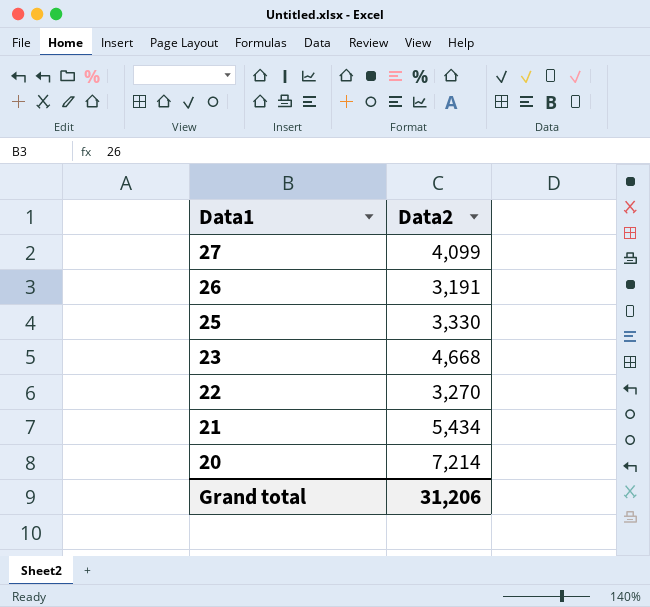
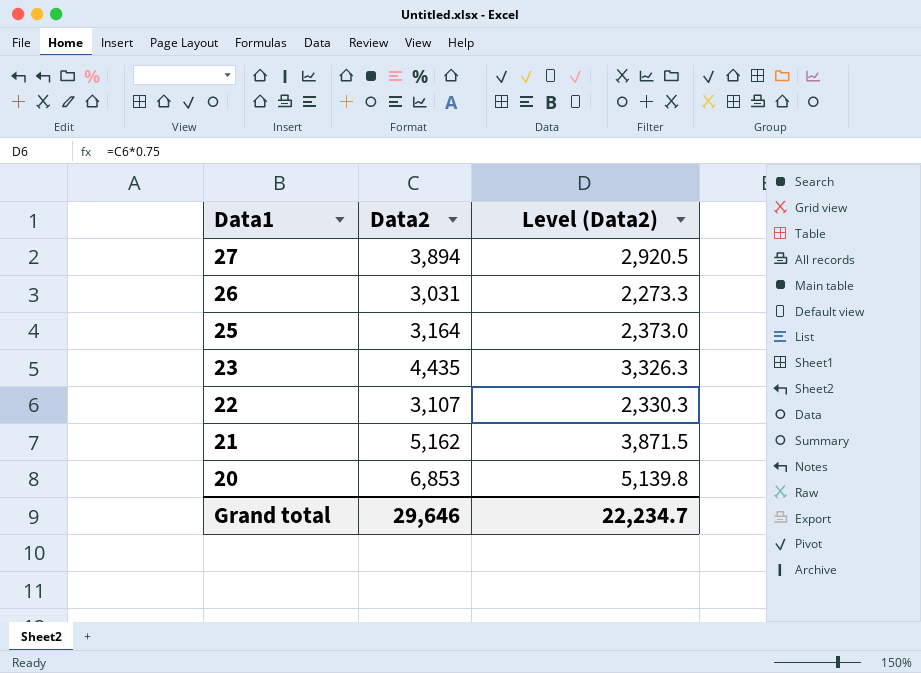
column Level (Data2) | formula: none -> [Data2] * 0.75
27 | Data2: 4,099 -> 3,894
26 | Data2: 3,191 -> 3,031
25 | Data2: 3,330 -> 3,164
23 | Data2: 4,668 -> 4,435
22 | Data2: 3,270 -> 3,107
21 | Data2: 5,434 -> 5,162
20 | Data2: 7,214 -> 6,853
Grand total | Data2: 31,206 -> 29,646

